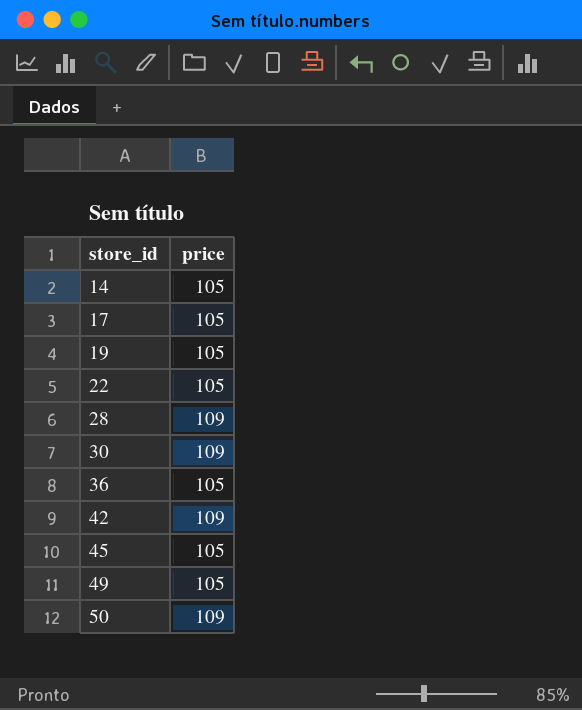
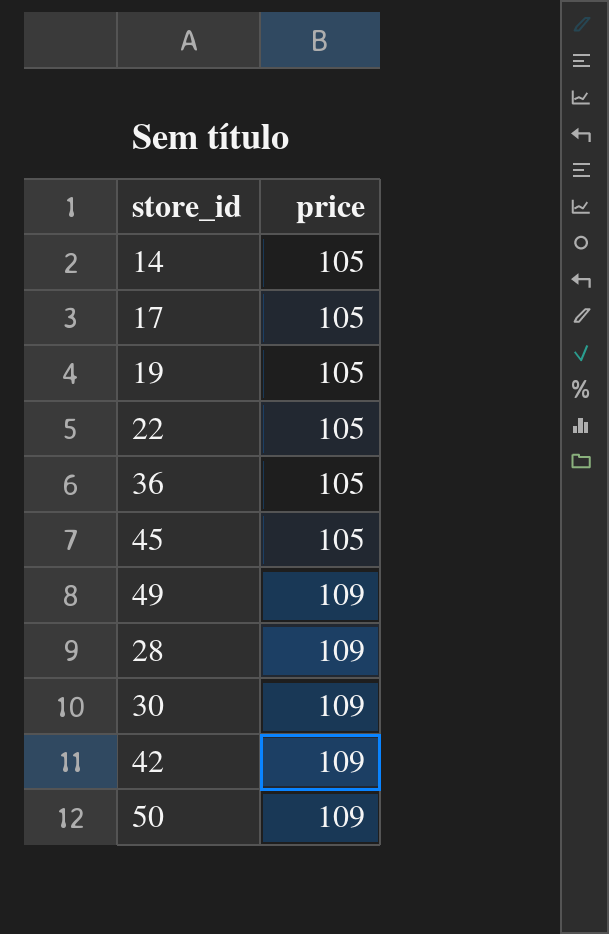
row order: store_id ascending -> price ascending
49 | price: 105 -> 109

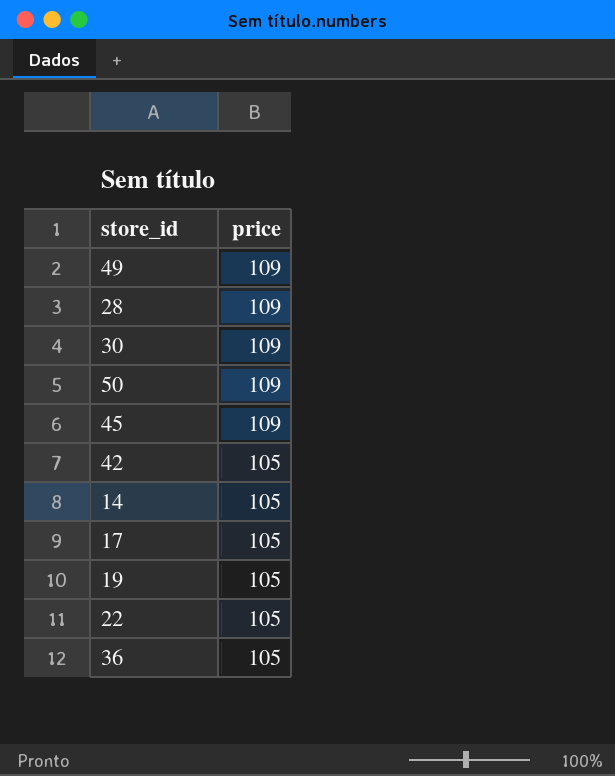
row order: price ascending -> price descending
45 | price: 105 -> 109
42 | price: 109 -> 105

